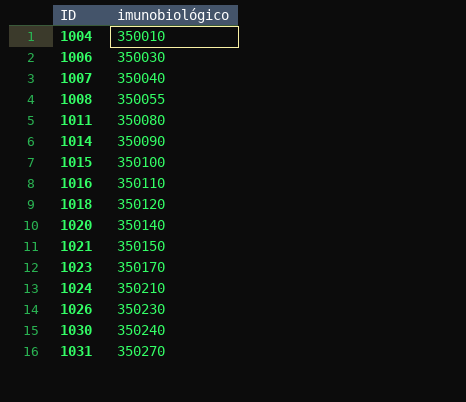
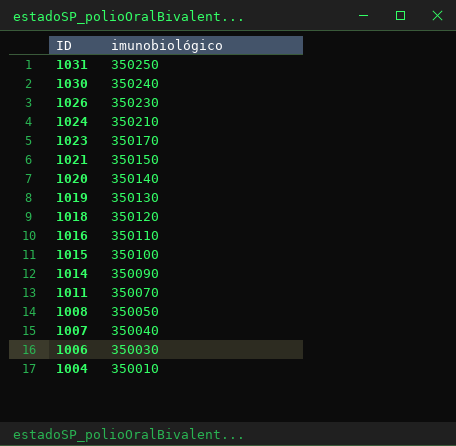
row order: ID ascending -> ID descending
1031 | imunobiológico: 350270 -> 350250
row 1019: none -> 350130
1011 | imunobiológico: 350080 -> 350070
1008 | imunobiológico: 350055 -> 350050

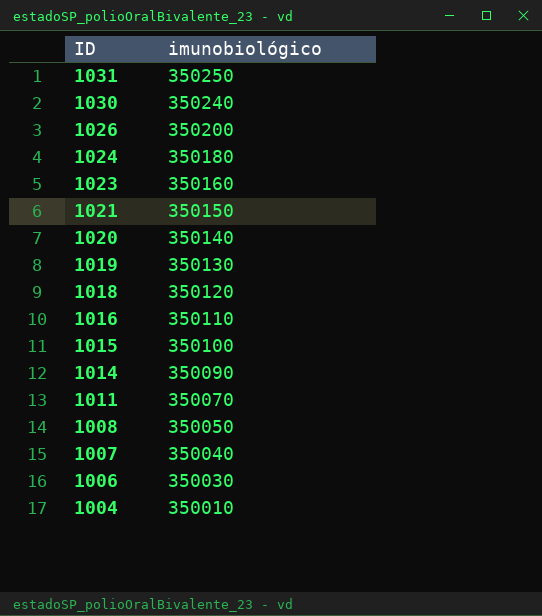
1026 | imunobiológico: 350230 -> 350200
1024 | imunobiológico: 350210 -> 350180
1023 | imunobiológico: 350170 -> 350160

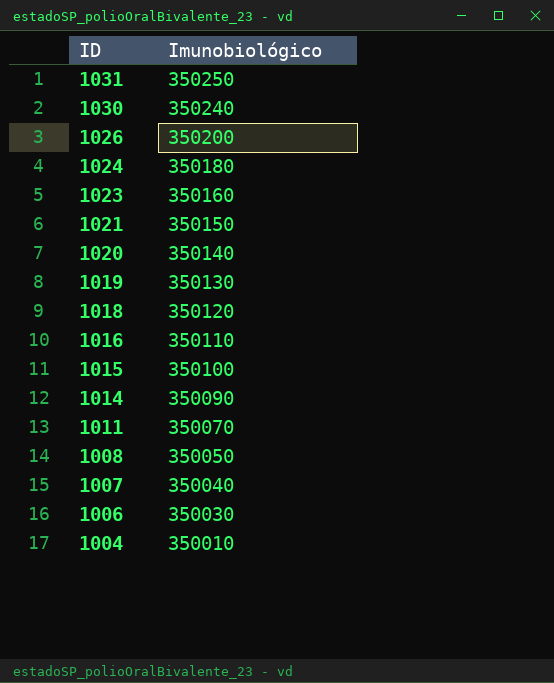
column name: imunobiológico -> Imunobiológico

